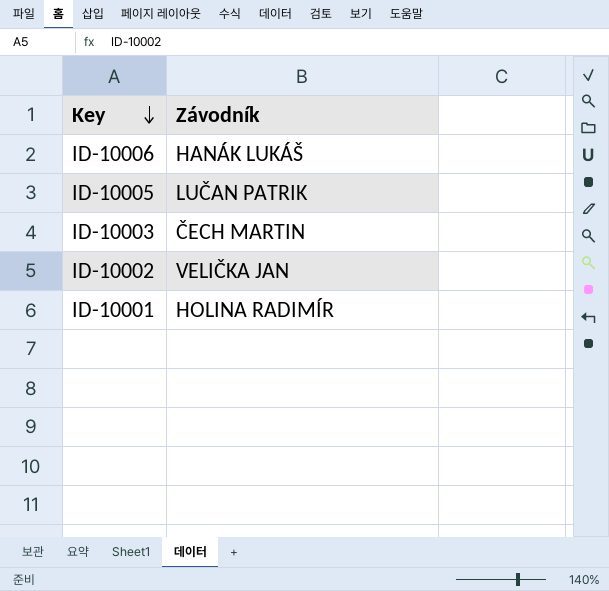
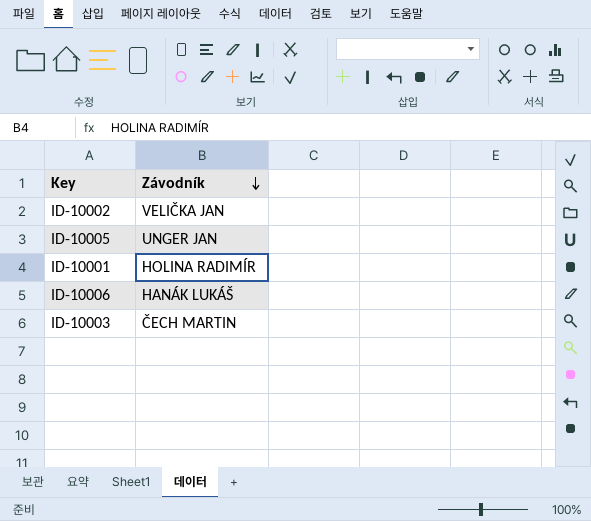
row order: Key descending -> Závodník descending
ID-10005 | Závodník: LUČAN PATRIK -> UNGER JAN

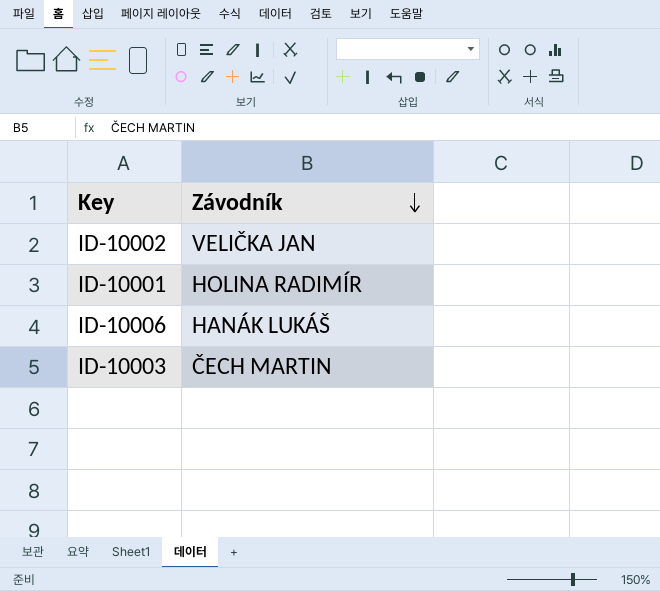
row ID-10005: UNGER JAN -> none

